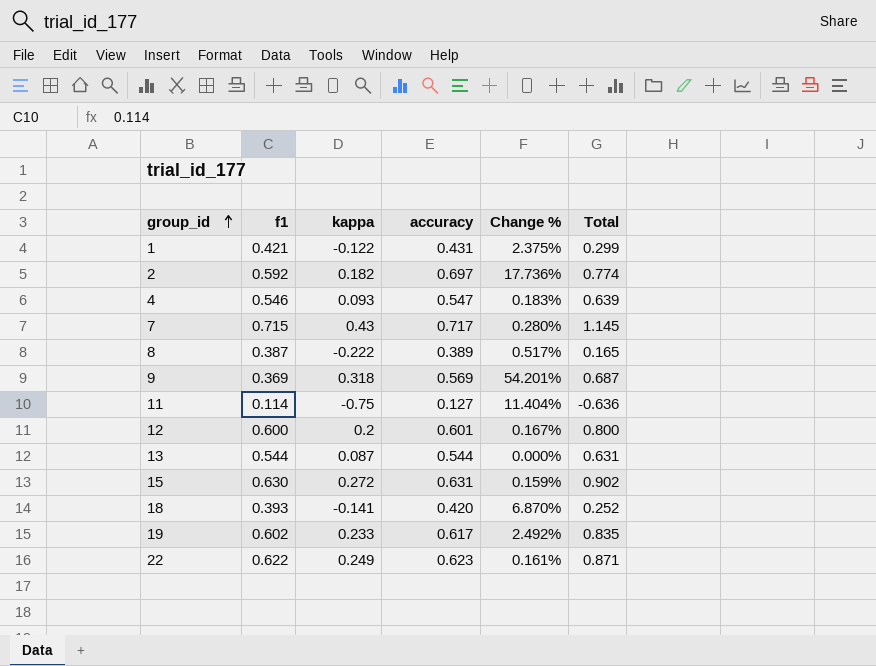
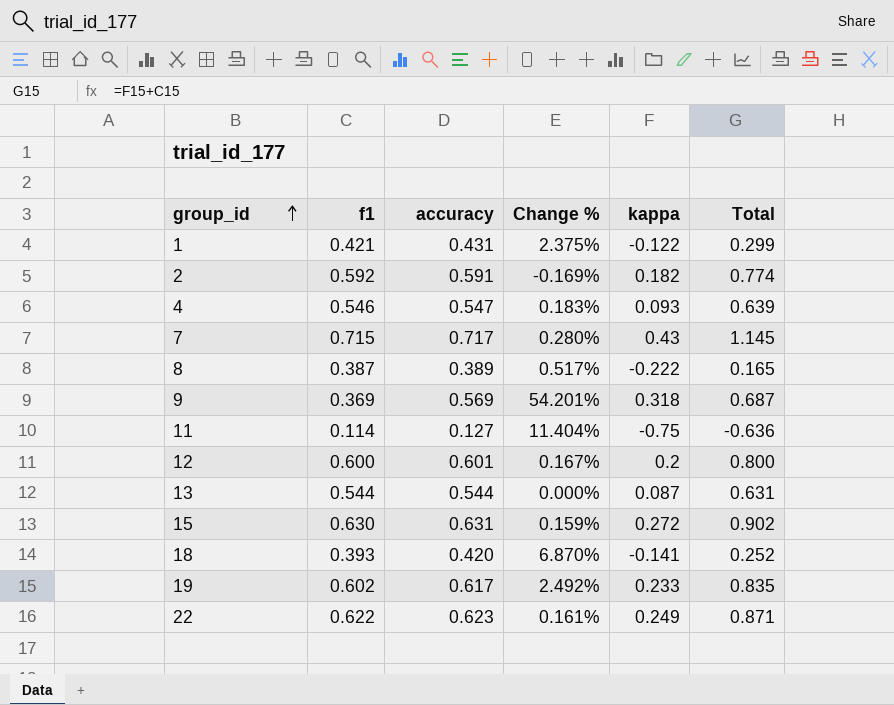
column kappa | position: 3 -> 5
2 | accuracy: 0.697 -> 0.591
2 | Change %: 17.736% -> -0.169%

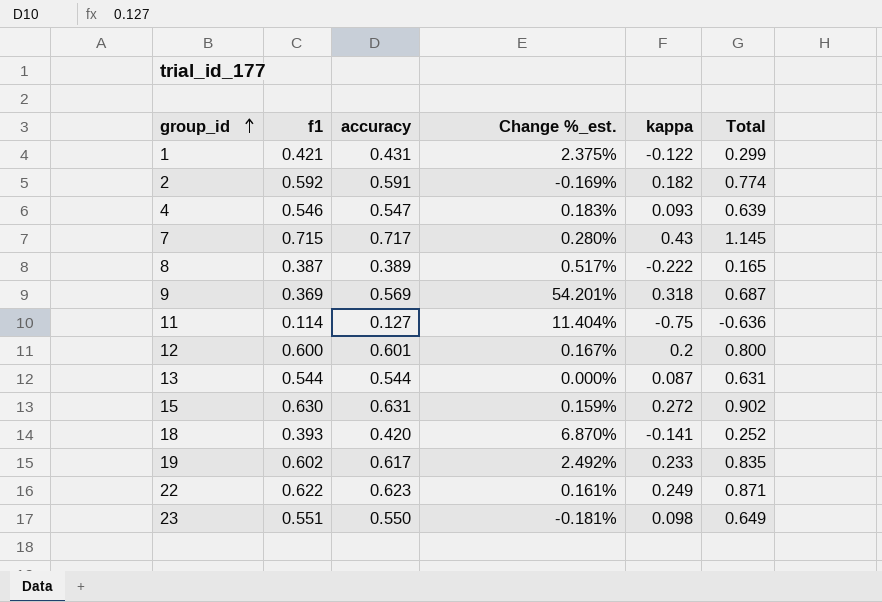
column name: Change % -> Change %_est.
row 23: none -> 0.551 | 0.550 | -0.181% | 0.098 | 0.649

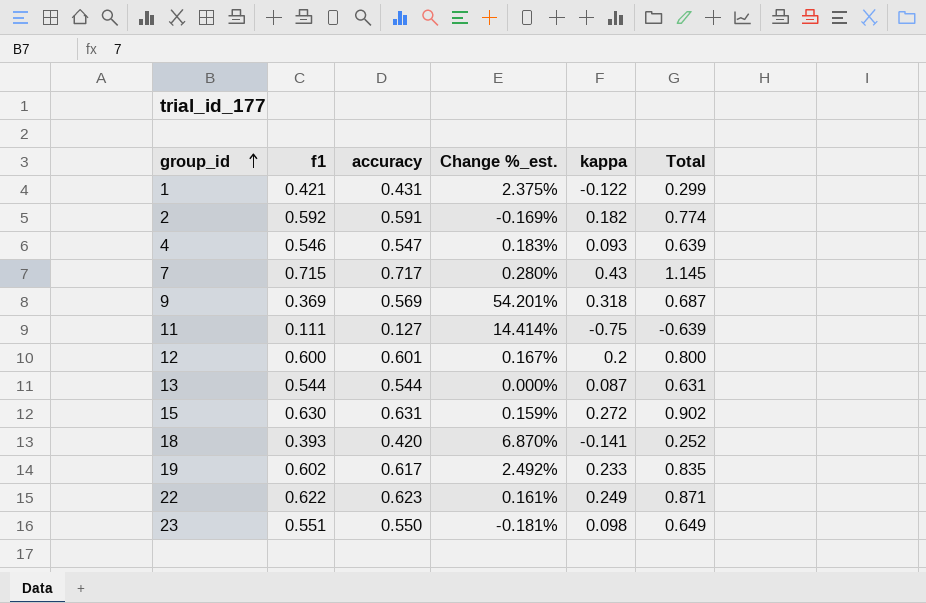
row 8: 0.387 | 0.389 | 0.517% | -0.222 | 0.165 -> none
11 | f1: 0.114 -> 0.111
11 | Change %_est.: 11.404% -> 14.414%
11 | Total: -0.636 -> -0.639

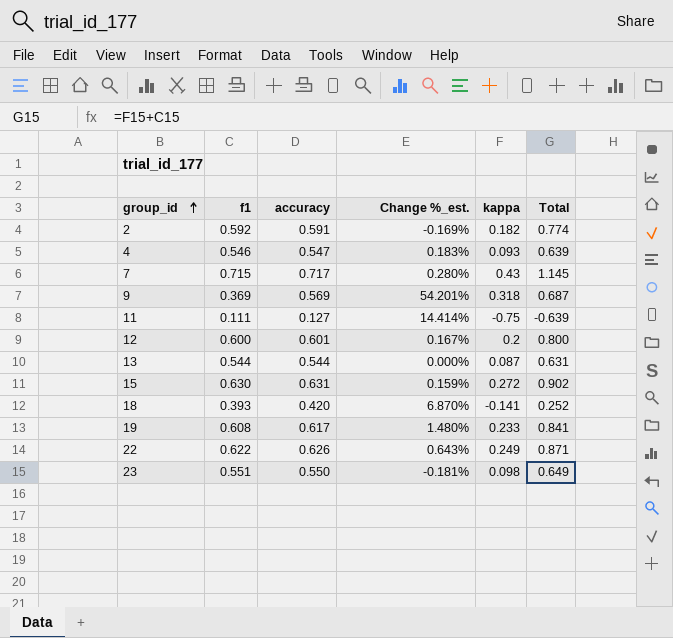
row 1: 0.421 | 0.431 | 2.375% | -0.122 | 0.299 -> none
19 | f1: 0.602 -> 0.608
19 | Change %_est.: 2.492% -> 1.480%
19 | Total: 0.835 -> 0.841
22 | accuracy: 0.623 -> 0.626
22 | Change %_est.: 0.161% -> 0.643%

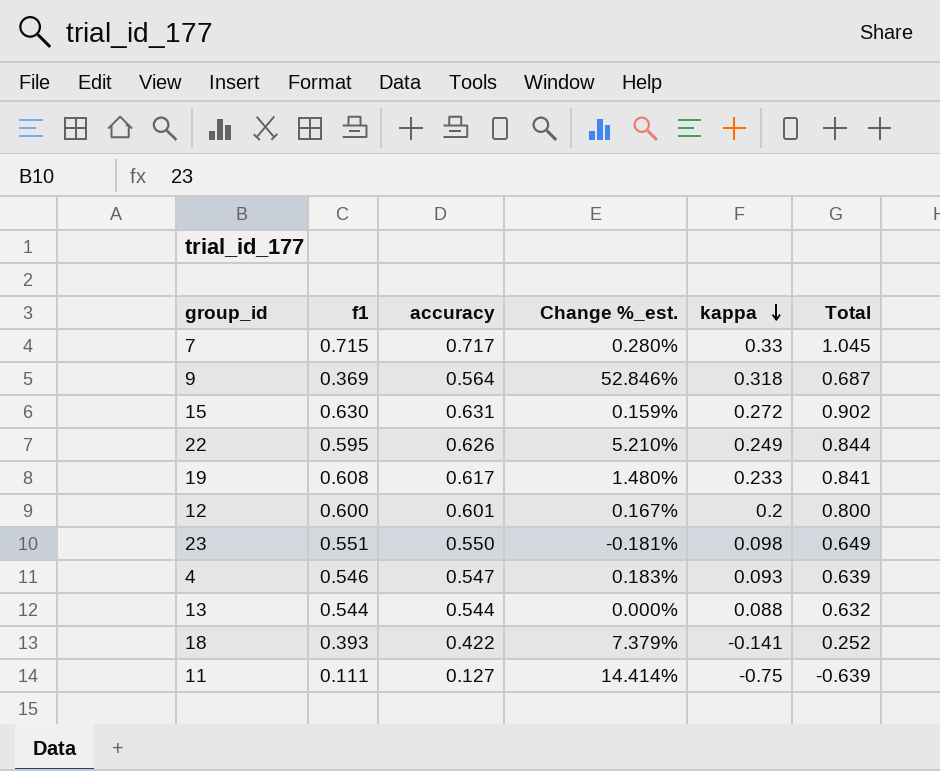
row order: group_id ascending -> kappa descending
row 2: 0.592 | 0.591 | -0.169% | 0.182 | 0.774 -> none
7 | kappa: 0.43 -> 0.33
7 | Total: 1.145 -> 1.045
9 | accuracy: 0.569 -> 0.564
9 | Change %_est.: 54.201% -> 52.846%
22 | f1: 0.622 -> 0.595
22 | Change %_est.: 0.643% -> 5.210%
22 | Total: 0.871 -> 0.844
13 | kappa: 0.087 -> 0.088
13 | Total: 0.631 -> 0.632
18 | accuracy: 0.420 -> 0.422
18 | Change %_est.: 6.870% -> 7.379%

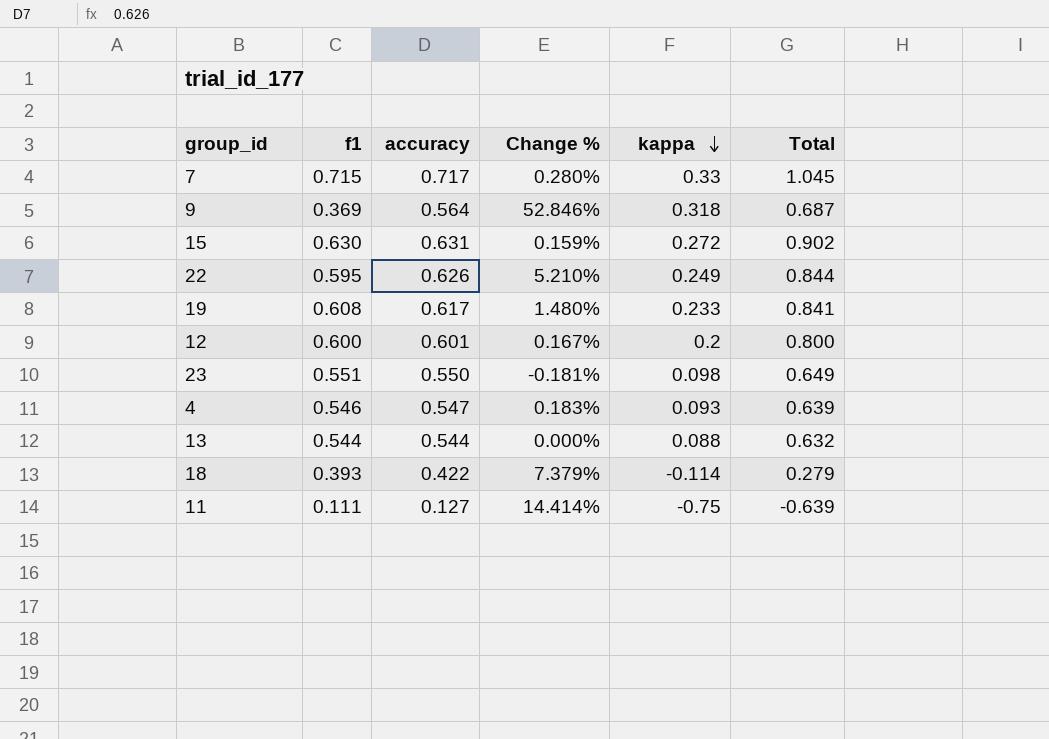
column name: Change %_est. -> Change %
18 | kappa: -0.141 -> -0.114
18 | Total: 0.252 -> 0.279

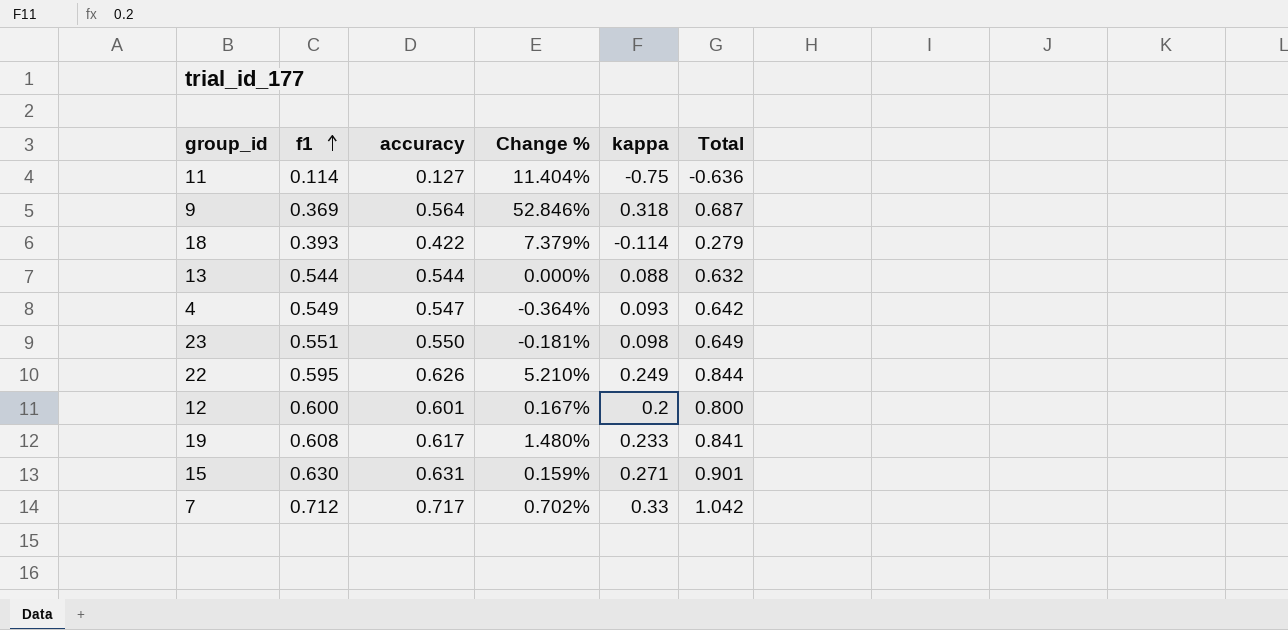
row order: kappa descending -> f1 ascending
11 | f1: 0.111 -> 0.114
11 | Change %: 14.414% -> 11.404%
11 | Total: -0.639 -> -0.636
4 | f1: 0.546 -> 0.549
4 | Change %: 0.183% -> -0.364%
4 | Total: 0.639 -> 0.642
15 | kappa: 0.272 -> 0.271
15 | Total: 0.902 -> 0.901
7 | f1: 0.715 -> 0.712
7 | Change %: 0.280% -> 0.702%
7 | Total: 1.045 -> 1.042

